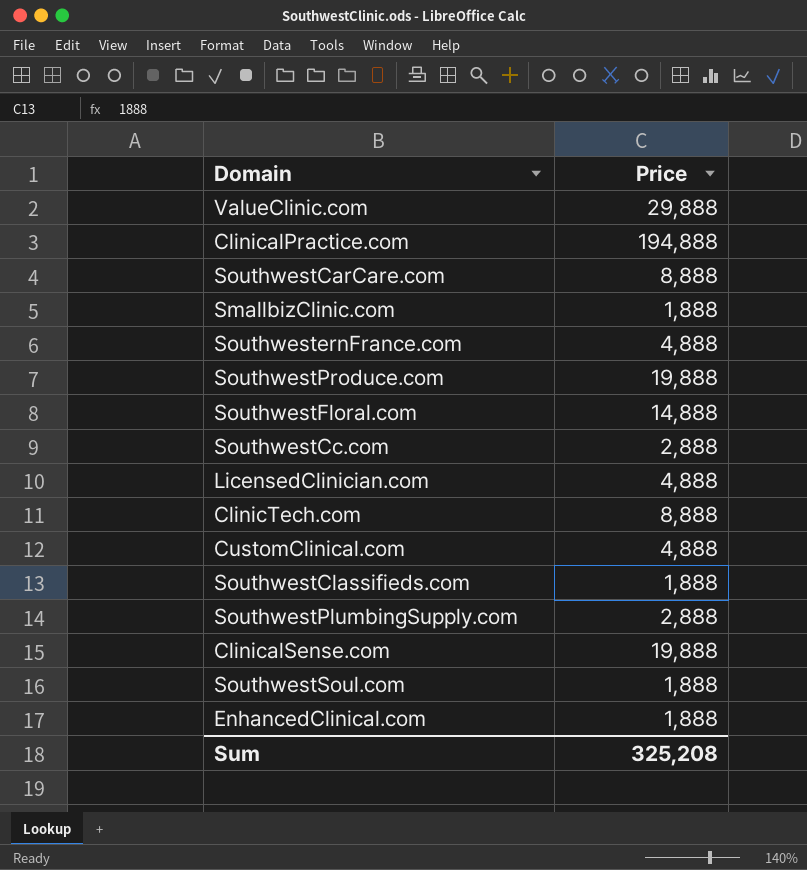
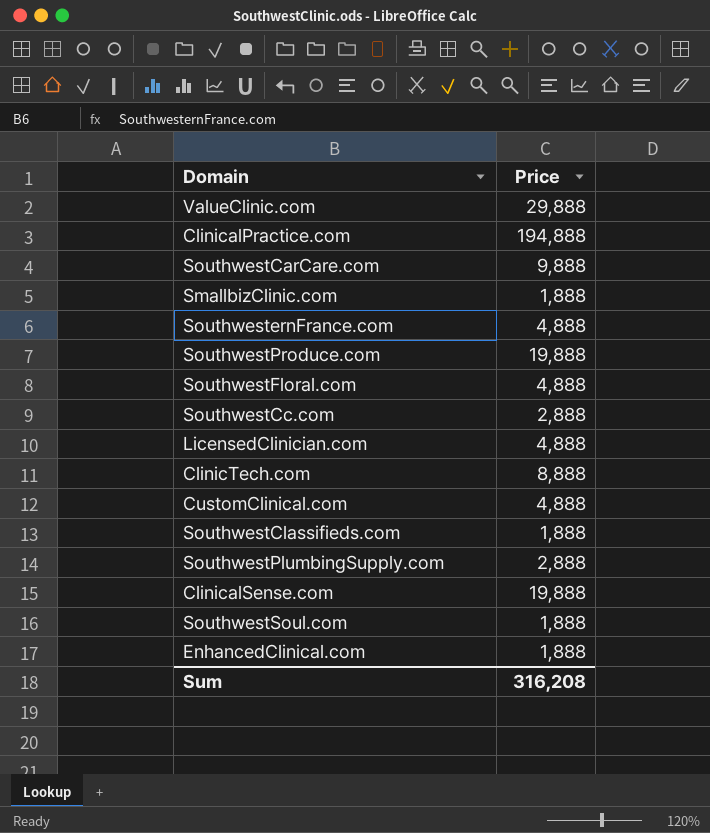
SouthwestCarCare.com | Price: 8,888 -> 9,888
SouthwestFloral.com | Price: 14,888 -> 4,888
Sum | Price: 325,208 -> 316,208

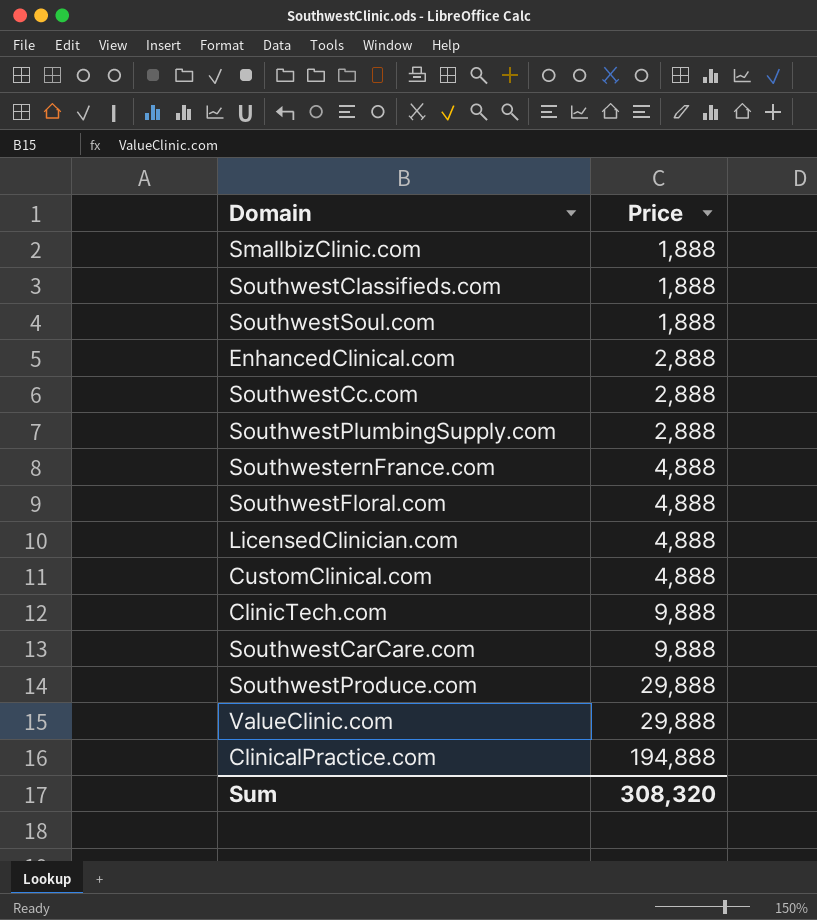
row order: none -> Price ascending
row ClinicalSense.com: 19,888 -> none
EnhancedClinical.com | Price: 1,888 -> 2,888
ClinicTech.com | Price: 8,888 -> 9,888
SouthwestProduce.com | Price: 19,888 -> 29,888
Sum | Price: 316,208 -> 308,320

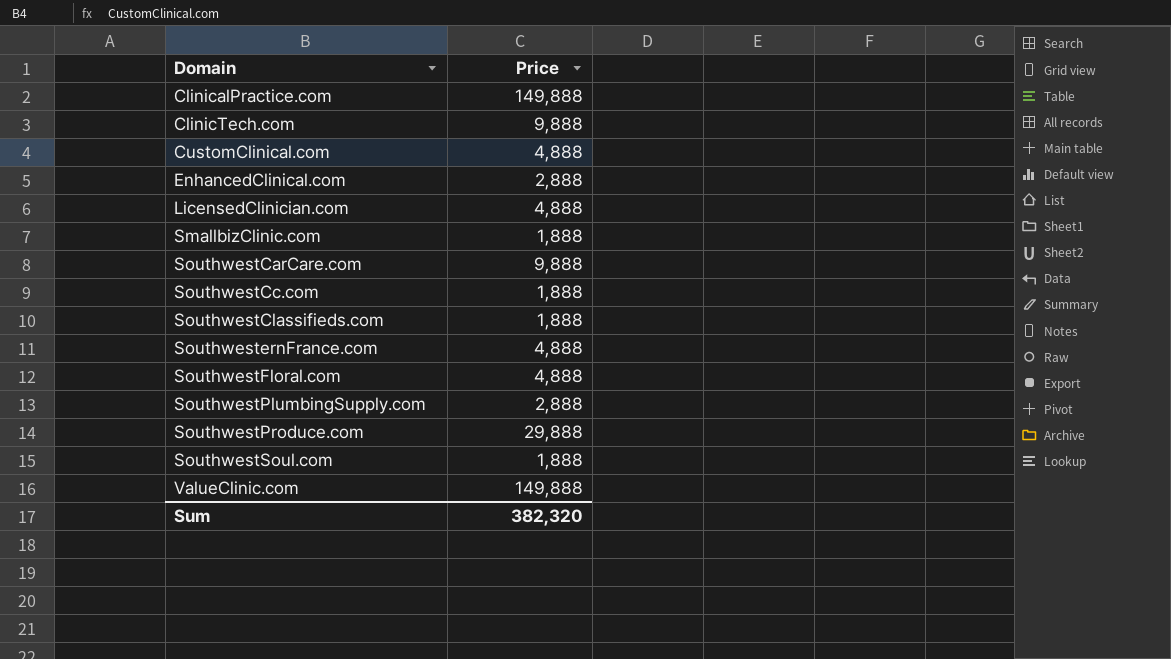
row order: Price ascending -> Domain ascending
ClinicalPractice.com | Price: 194,888 -> 149,888
SouthwestCc.com | Price: 2,888 -> 1,888
ValueClinic.com | Price: 29,888 -> 149,888
Sum | Price: 308,320 -> 382,320

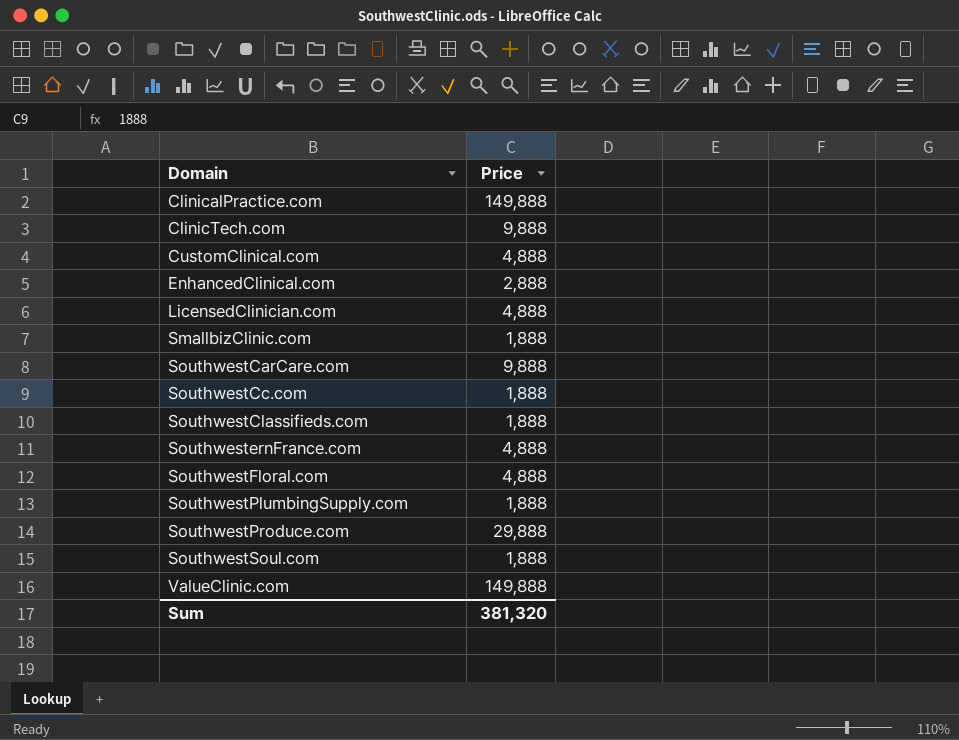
SouthwestPlumbingSupply.com | Price: 2,888 -> 1,888
Sum | Price: 382,320 -> 381,320

